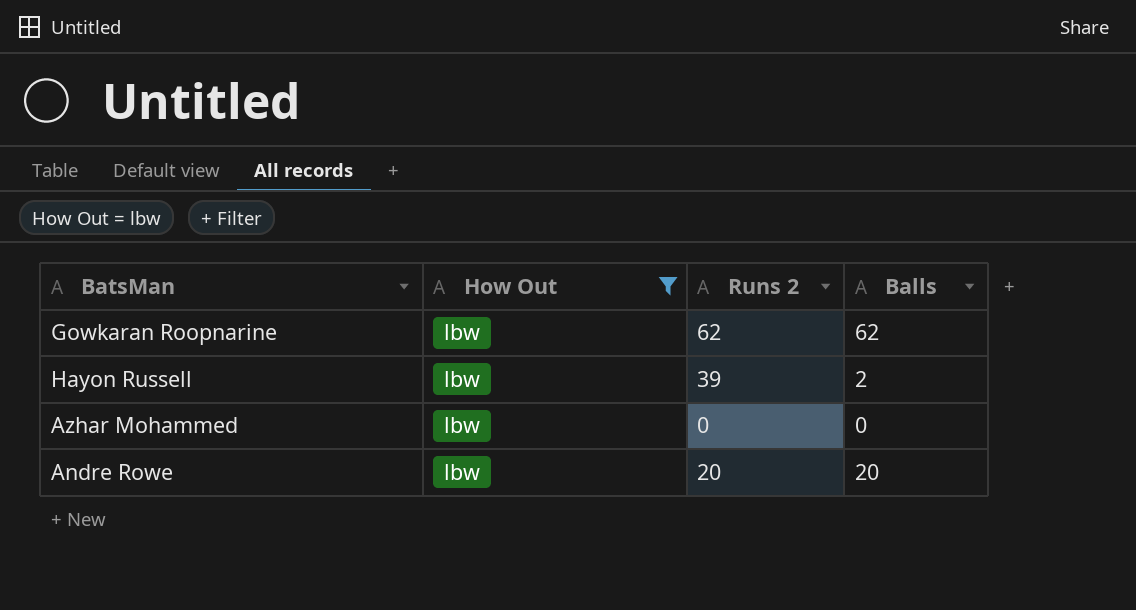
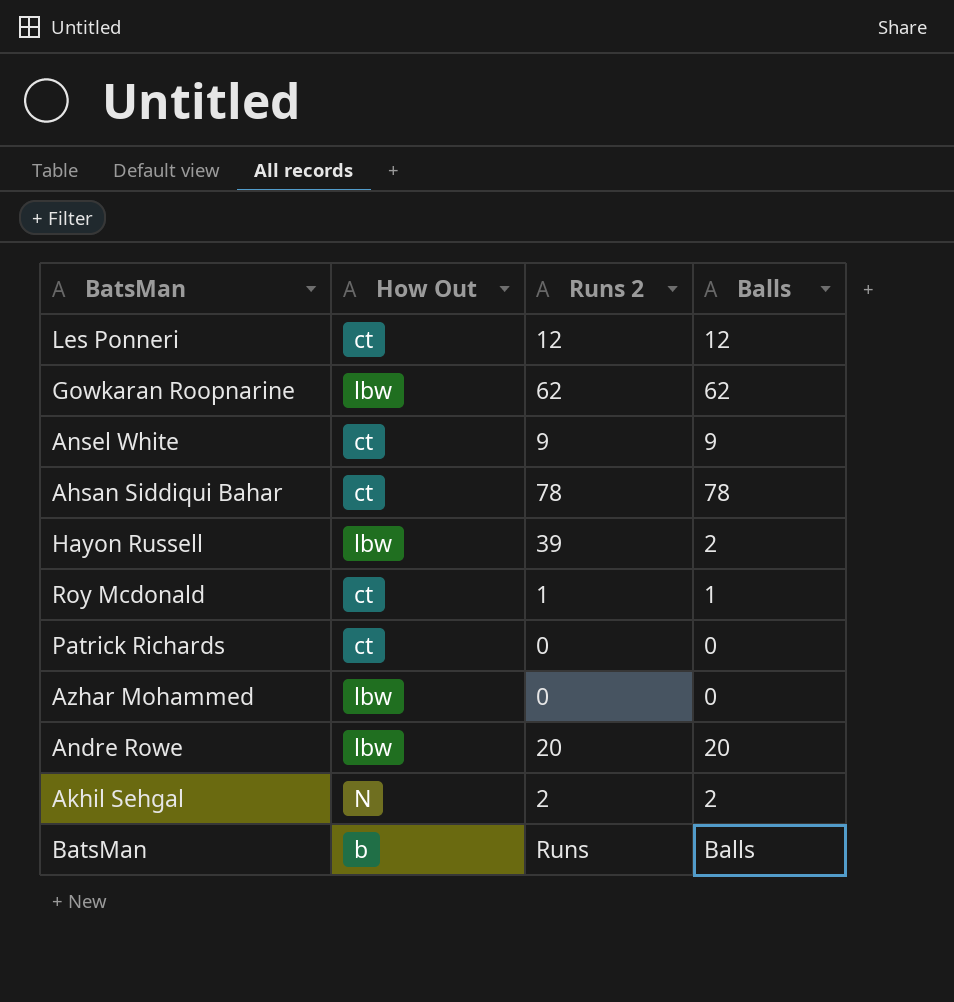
filter: How Out = lbw -> none

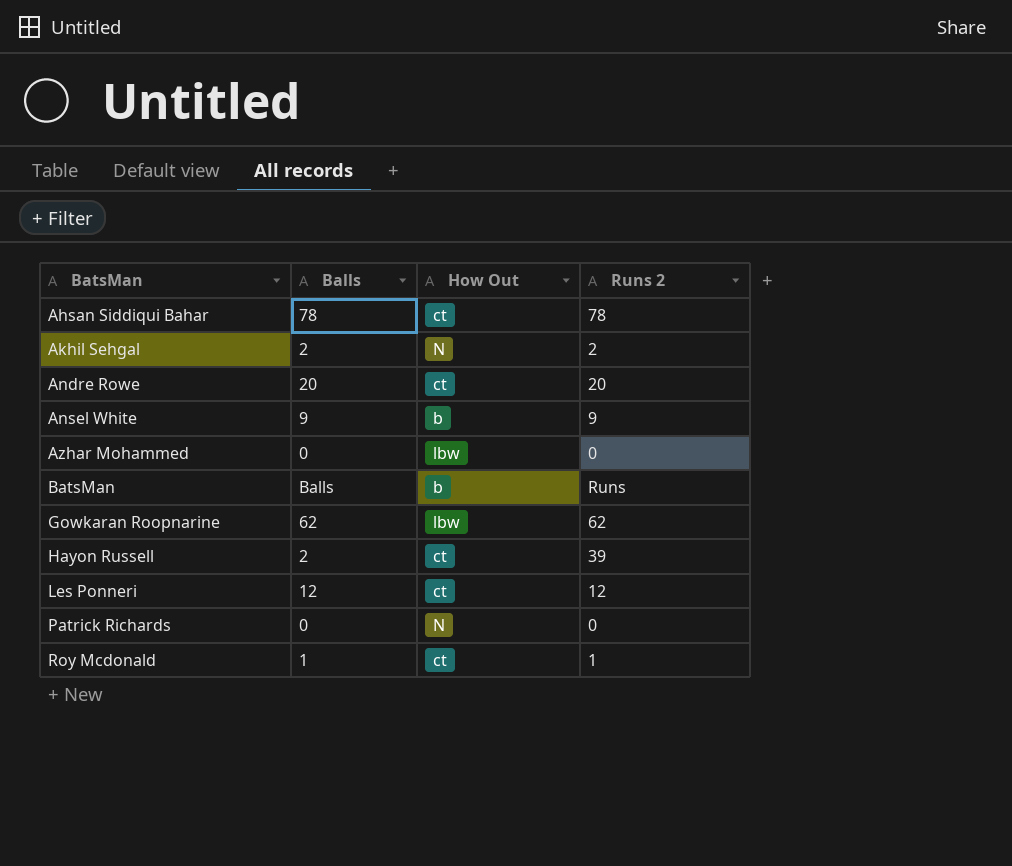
row order: none -> BatsMan ascending
column Balls | position: 4 -> 2
Andre Rowe | How Out: lbw -> ct
Ansel White | How Out: ct -> b
Hayon Russell | How Out: lbw -> ct
Patrick Richards | How Out: ct -> N

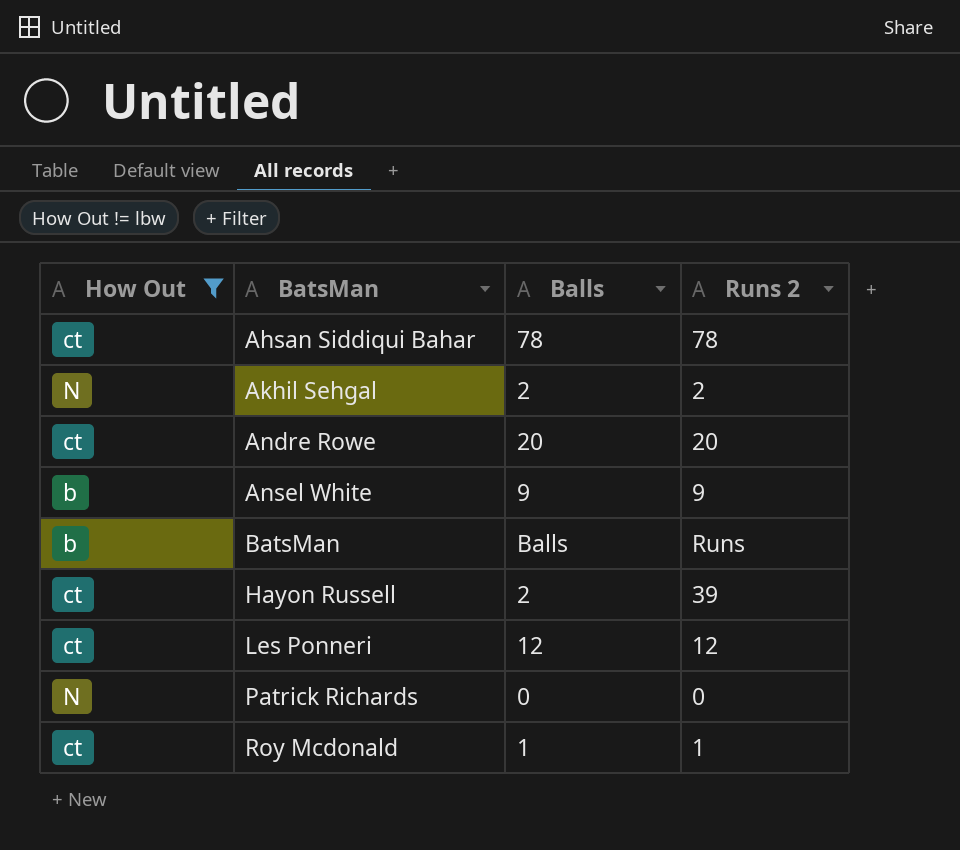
filter: none -> How Out != lbw
column How Out | position: 3 -> 1

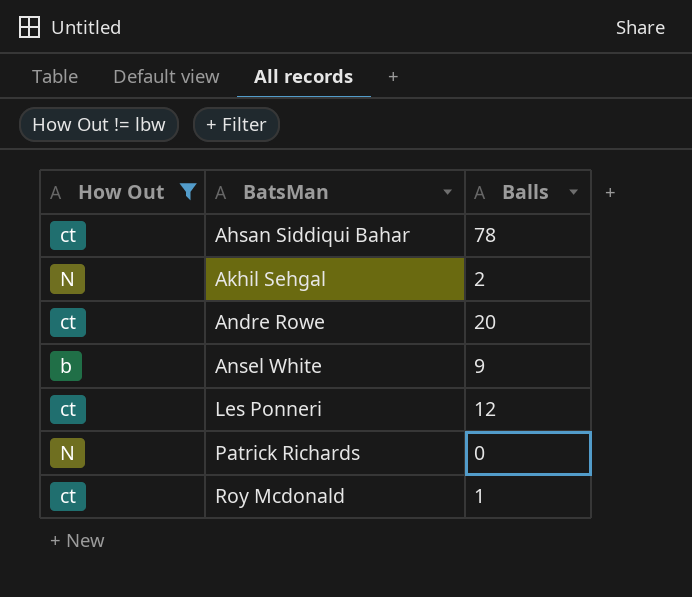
column Runs 2 | position: 4 -> none
row BatsMan: b | Balls | Runs -> none
row Hayon Russell: ct | 2 | 39 -> none

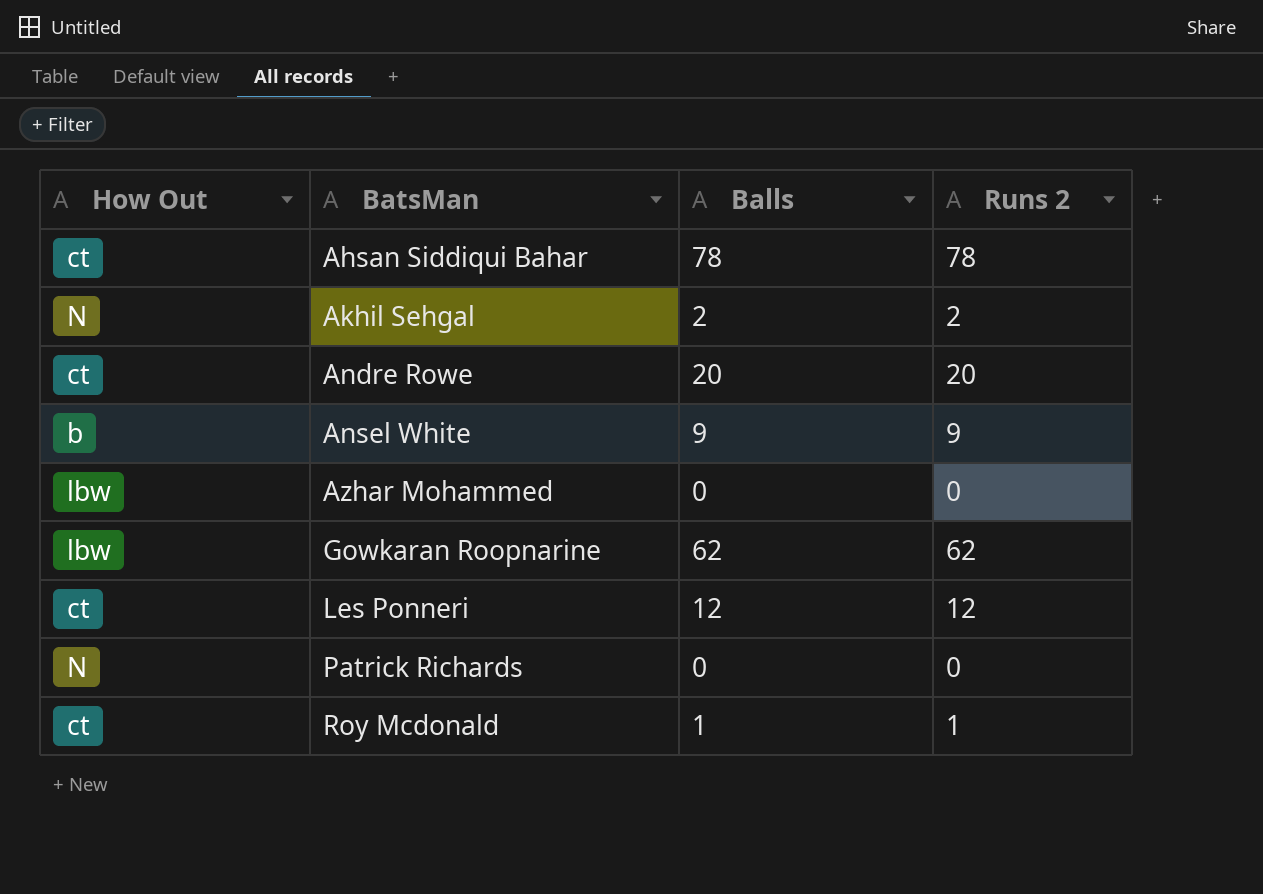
filter: How Out != lbw -> none
column Runs 2 | position: none -> 4

